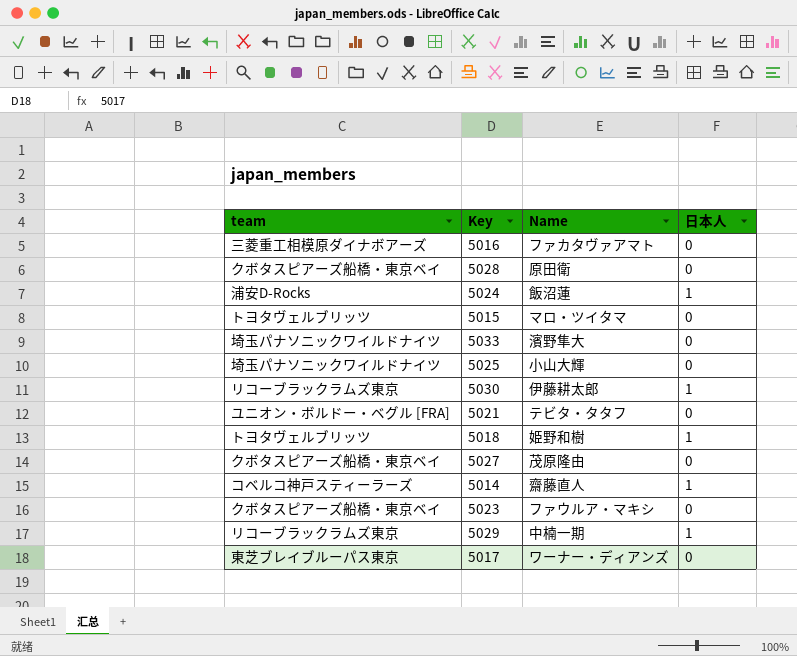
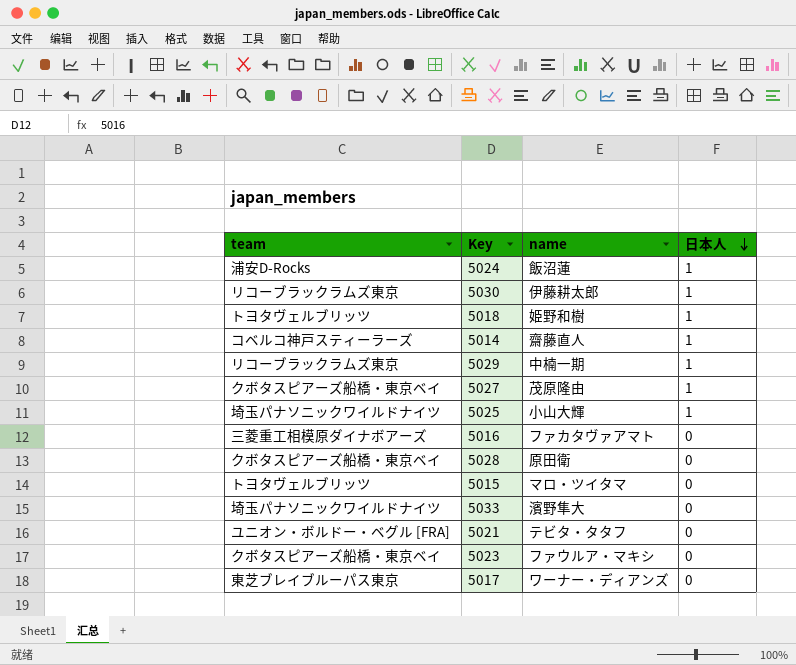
row order: none -> 日本人 descending
column name: Name -> name
5027 | 日本人: 0 -> 1
5025 | 日本人: 0 -> 1

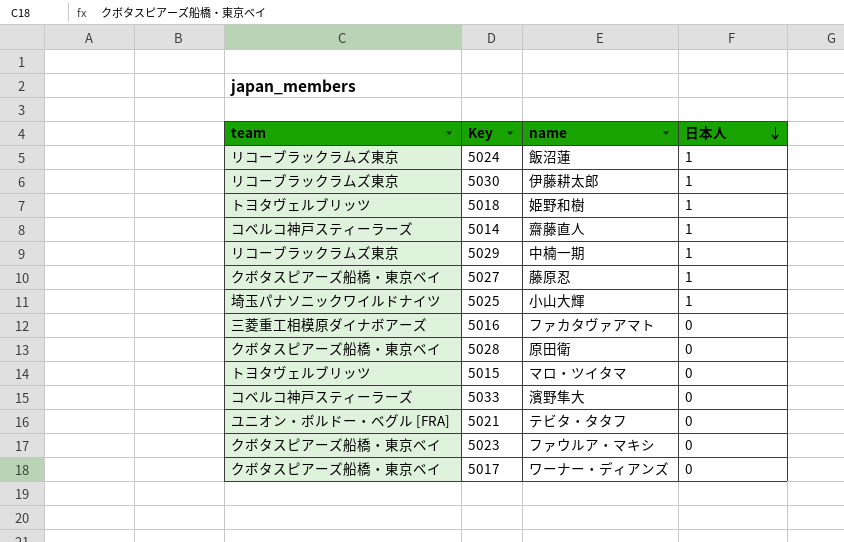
5024 | team: 浦安D-Rocks -> リコーブラックラムズ東京
5027 | name: 茂原隆由 -> 藤原忍
5033 | team: 埼玉パナソニックワイルドナイツ -> コベルコ神戸スティーラーズ
5017 | team: 東芝ブレイブルーパス東京 -> クボタスピアーズ船橋・東京ベイ

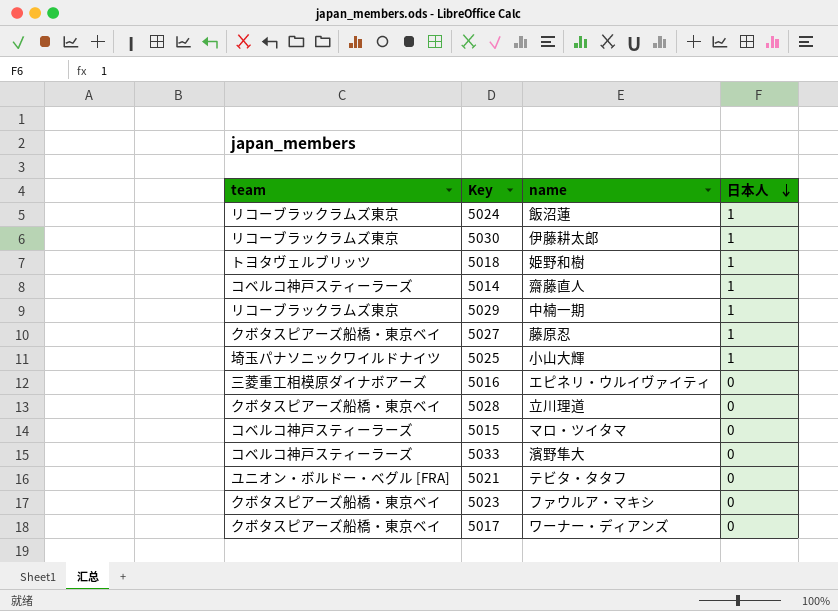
5016 | name: ファカタヴァアマト -> エピネリ・ウルイヴァイティ
5028 | name: 原田衛 -> 立川理道
5015 | team: トヨタヴェルブリッツ -> コベルコ神戸スティーラーズ

